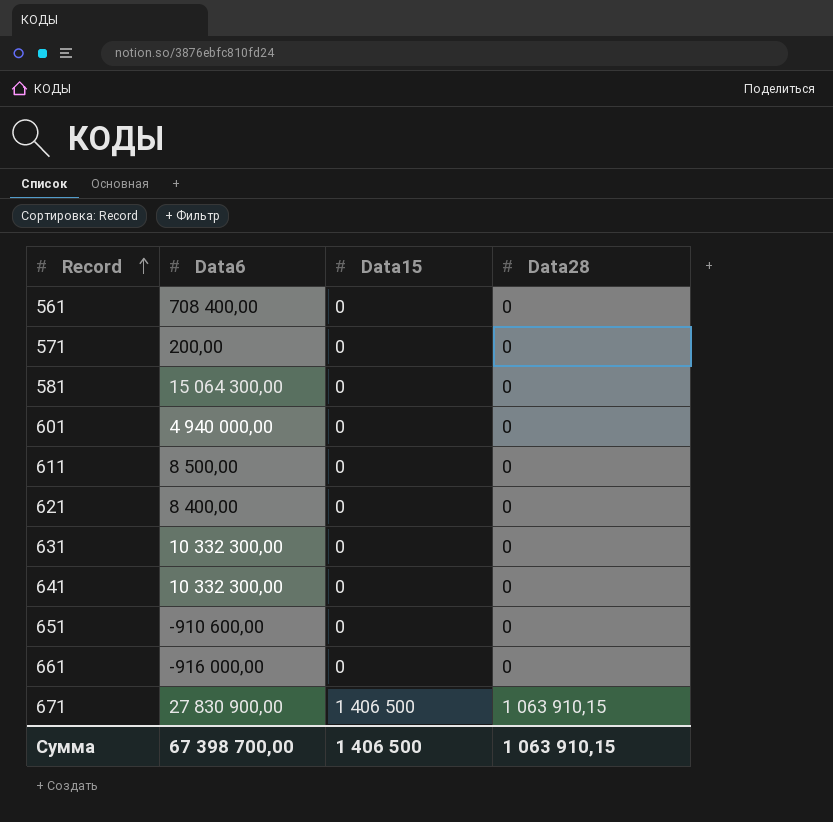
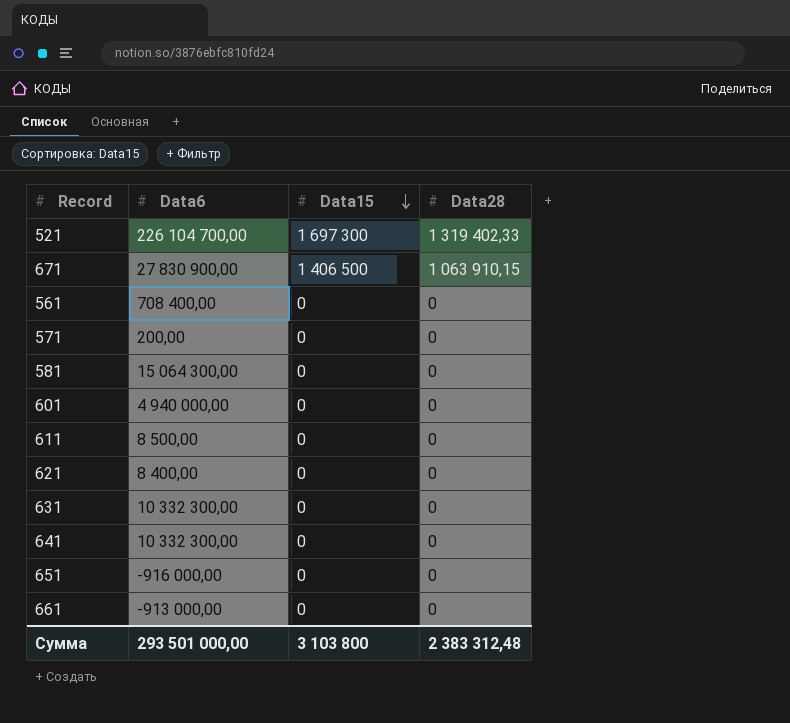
row order: Record ascending -> Data15 descending
row 521: none -> 226 104 700,00 | 1 697 300 | 1 319 402,33
651 | Data6: -910 600,00 -> -916 000,00
661 | Data6: -916 000,00 -> -913 000,00
Сумма | Data6: 67 398 700,00 -> 293 501 000,00
Сумма | Data15: 1 406 500 -> 3 103 800
Сумма | Data28: 1 063 910,15 -> 2 383 312,48

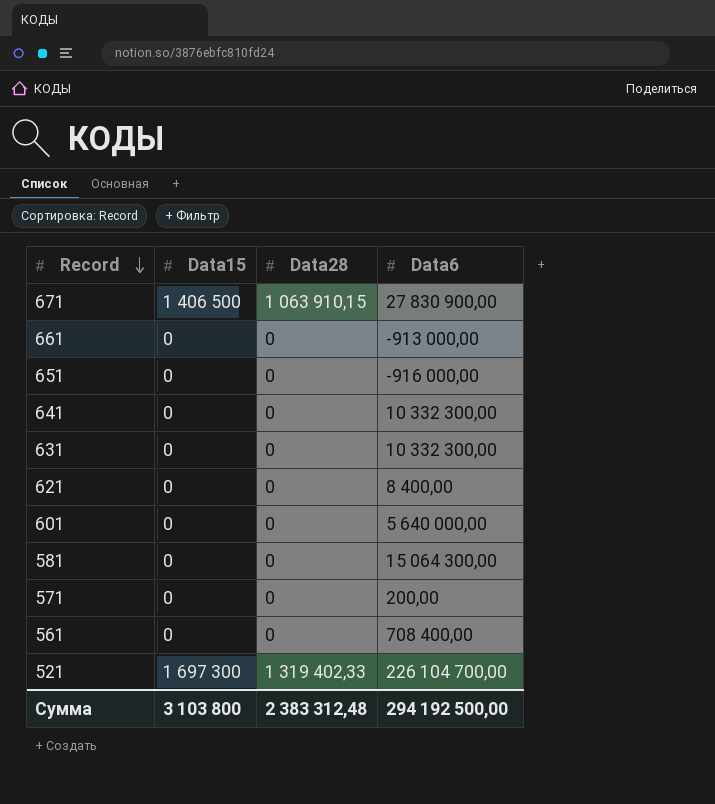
row order: Data15 descending -> Record descending
column Data6 | position: 2 -> 4
row 611: 8 500,00 | 0 | 0 -> none
601 | Data6: 4 940 000,00 -> 5 640 000,00
Сумма | Data6: 293 501 000,00 -> 294 192 500,00

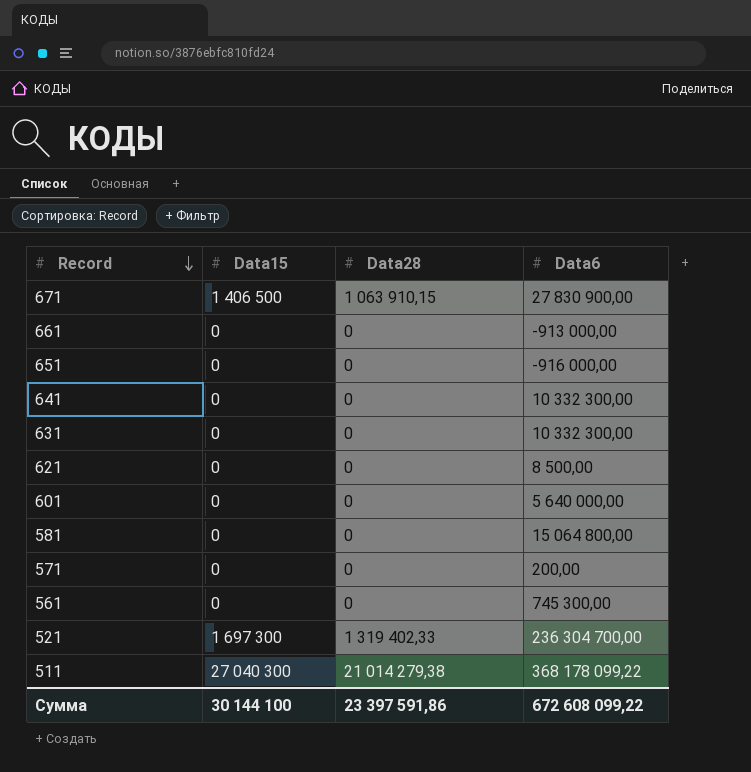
621 | Data6: 8 400,00 -> 8 500,00
581 | Data6: 15 064 300,00 -> 15 064 800,00
561 | Data6: 708 400,00 -> 745 300,00
521 | Data6: 226 104 700,00 -> 236 304 700,00
row 511: none -> 27 040 300 | 21 014 279,38 | 368 178 099,22
Сумма | Data15: 3 103 800 -> 30 144 100
Сумма | Data28: 2 383 312,48 -> 23 397 591,86
Сумма | Data6: 294 192 500,00 -> 672 608 099,22

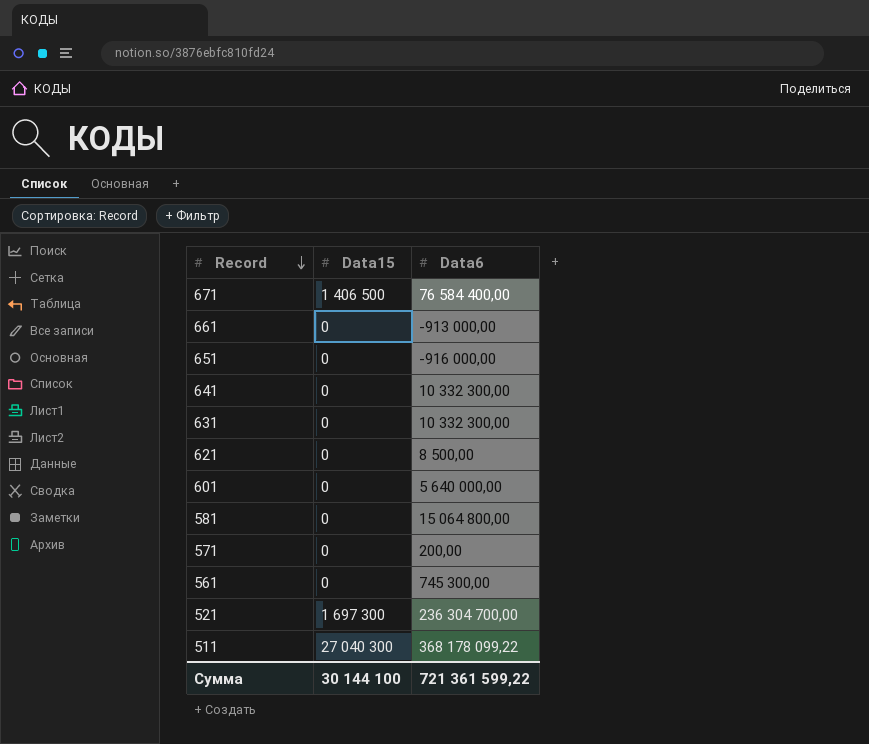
column Data28 | position: 3 -> none
671 | Data6: 27 830 900,00 -> 76 584 400,00
Сумма | Data6: 672 608 099,22 -> 721 361 599,22

